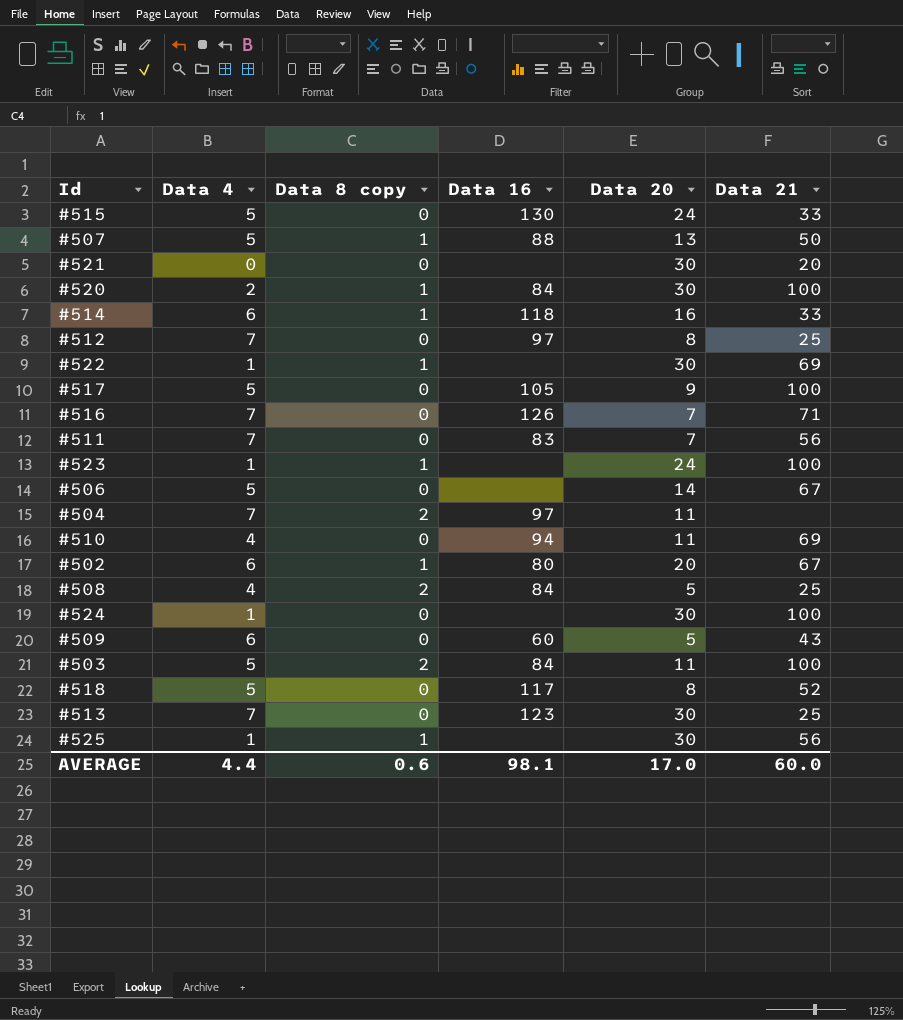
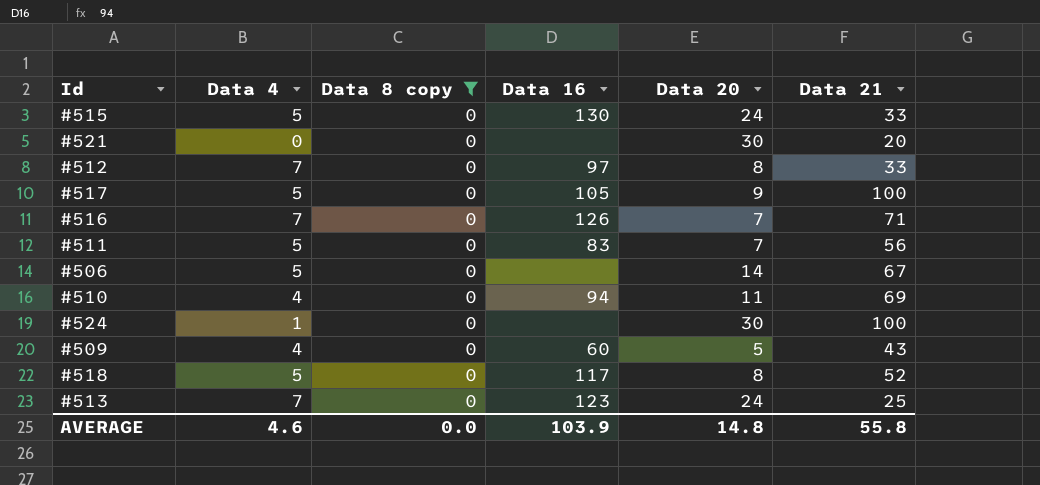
filter: none -> Data 8 copy = 0
#512 | Data 21: 25 -> 33
#511 | Data 4: 7 -> 5
#509 | Data 4: 6 -> 4
#513 | Data 20: 30 -> 24
AVERAGE | Data 4: 4.4 -> 4.6
AVERAGE | Data 8 copy: 0.6 -> 0.0
AVERAGE | Data 16: 98.1 -> 103.9
AVERAGE | Data 20: 17.0 -> 14.8
AVERAGE | Data 21: 60.0 -> 55.8

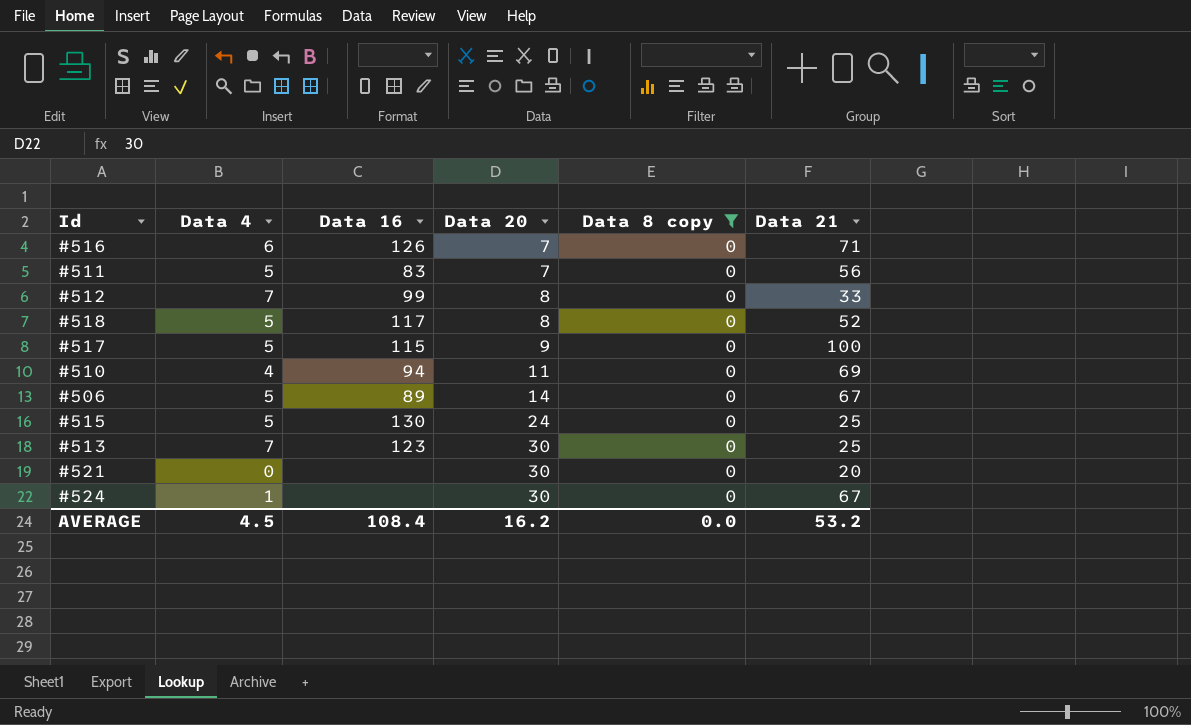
row order: none -> Data 20 ascending
column Data 8 copy | position: 3 -> 5
row #509: 4 | 0 | 60 | 5 | 43 -> none
#516 | Data 4: 7 -> 6
#512 | Data 16: 97 -> 99
#517 | Data 16: 105 -> 115
#506 | Data 16: none -> 89
#515 | Data 21: 33 -> 25
#513 | Data 20: 24 -> 30
#524 | Data 21: 100 -> 67
AVERAGE | Data 4: 4.6 -> 4.5
AVERAGE | Data 16: 103.9 -> 108.4
AVERAGE | Data 20: 14.8 -> 16.2
AVERAGE | Data 21: 55.8 -> 53.2

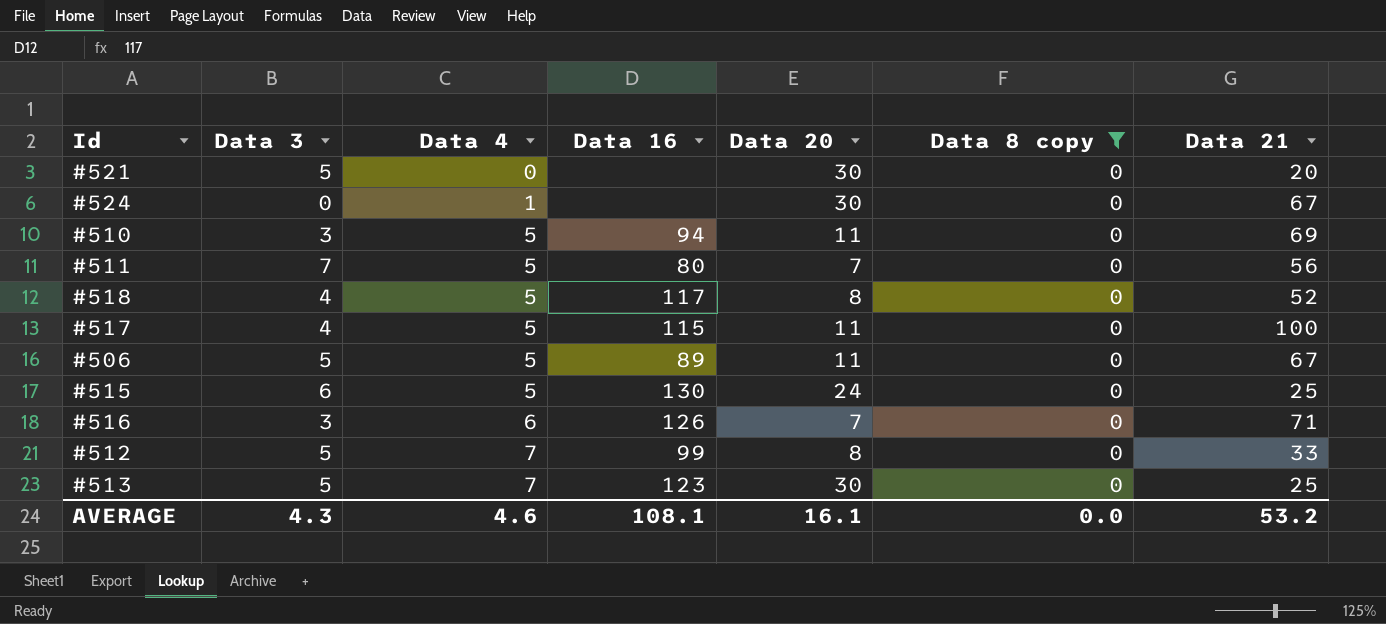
row order: Data 20 ascending -> Data 4 ascending
column Data 3 | position: none -> 2
#510 | Data 4: 4 -> 5
#511 | Data 16: 83 -> 80
#517 | Data 20: 9 -> 11
#506 | Data 20: 14 -> 11
AVERAGE | Data 4: 4.5 -> 4.6
AVERAGE | Data 16: 108.4 -> 108.1
AVERAGE | Data 20: 16.2 -> 16.1

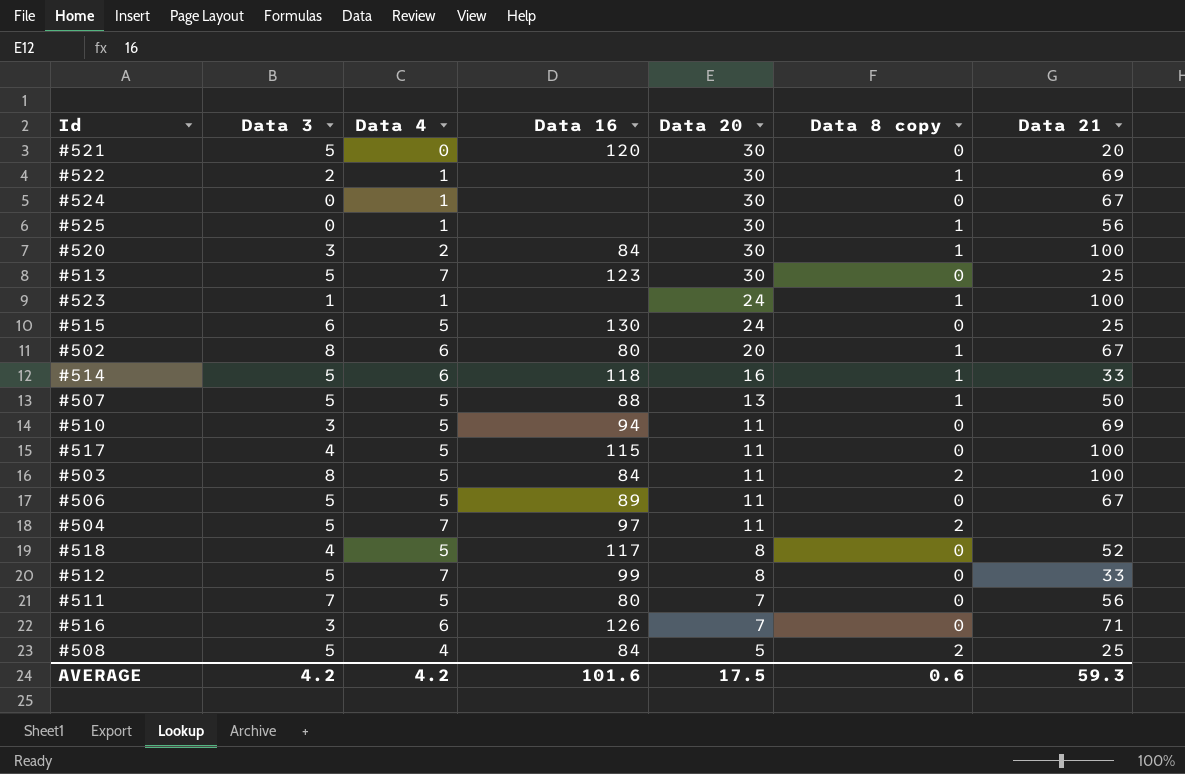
filter: Data 8 copy = 0 -> none
row order: Data 4 ascending -> Data 20 descending
#521 | Data 16: none -> 120
AVERAGE | Data 3: 4.3 -> 4.2
AVERAGE | Data 4: 4.6 -> 4.2
AVERAGE | Data 16: 108.1 -> 101.6
AVERAGE | Data 20: 16.1 -> 17.5
AVERAGE | Data 8 copy: 0.0 -> 0.6
AVERAGE | Data 21: 53.2 -> 59.3

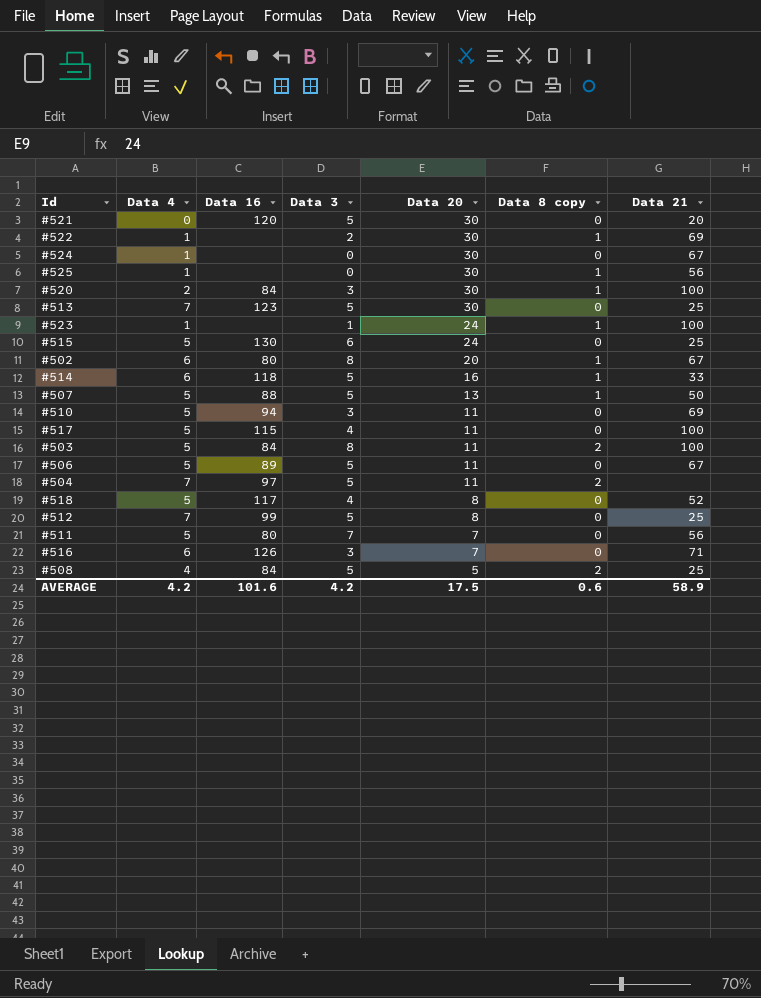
column Data 3 | position: 2 -> 4
#512 | Data 21: 33 -> 25
AVERAGE | Data 21: 59.3 -> 58.9

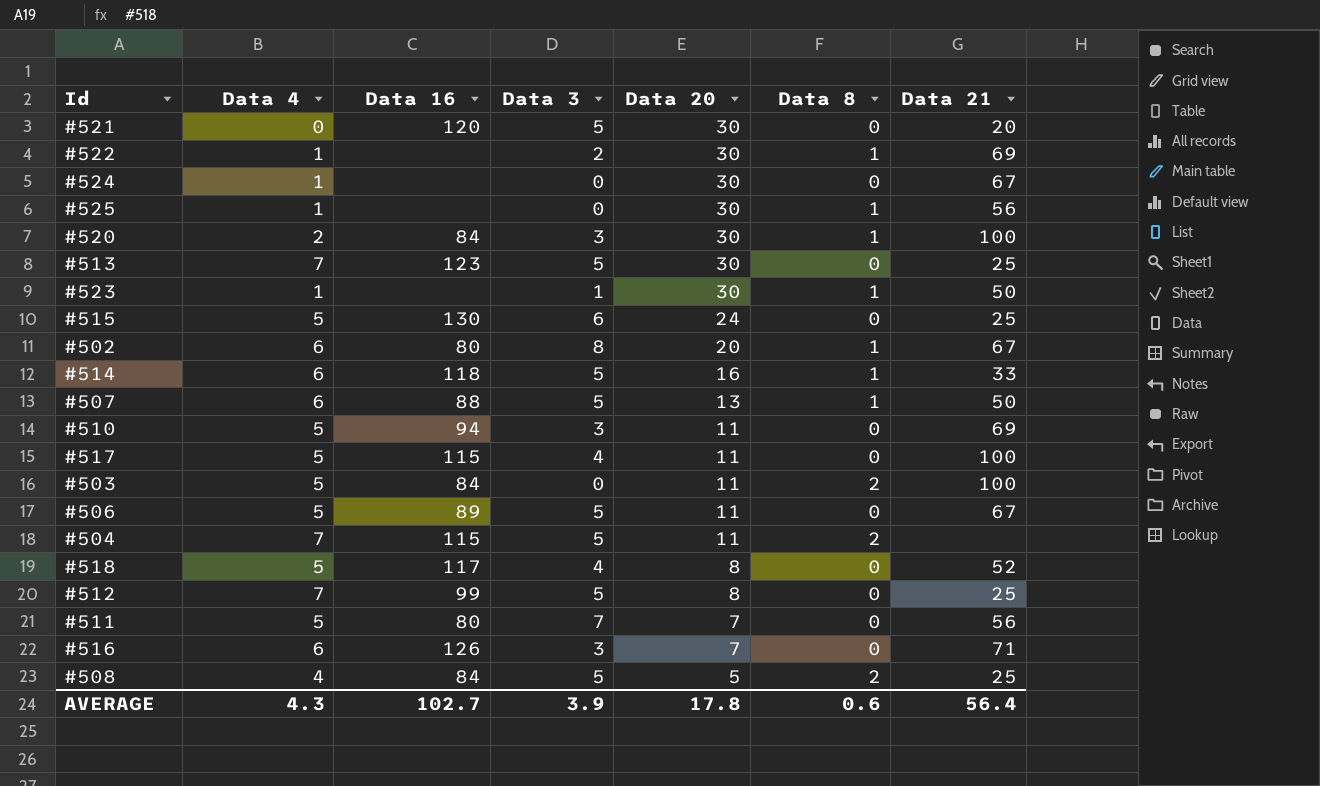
column name: Data 8 copy -> Data 8
#523 | Data 20: 24 -> 30
#523 | Data 21: 100 -> 50
#507 | Data 4: 5 -> 6
#503 | Data 3: 8 -> 0
#504 | Data 16: 97 -> 115
AVERAGE | Data 4: 4.2 -> 4.3
AVERAGE | Data 16: 101.6 -> 102.7
AVERAGE | Data 3: 4.2 -> 3.9
AVERAGE | Data 20: 17.5 -> 17.8
AVERAGE | Data 21: 58.9 -> 56.4

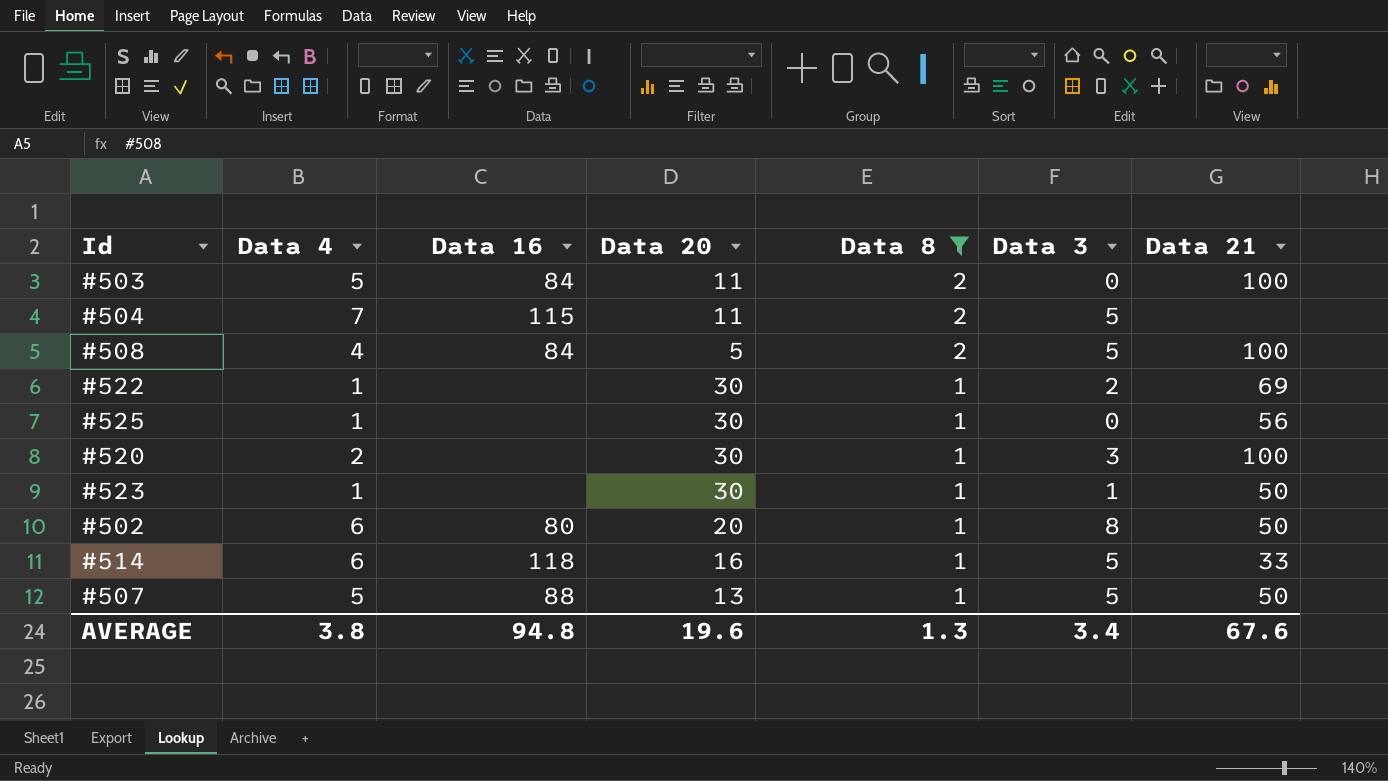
filter: none -> Data 8 != 0
row order: Data 20 descending -> Data 8 descending
column Data 3 | position: 4 -> 6
#508 | Data 21: 25 -> 100
#520 | Data 16: 84 -> none
#502 | Data 21: 67 -> 50
#507 | Data 4: 6 -> 5
AVERAGE | Data 4: 4.3 -> 3.8
AVERAGE | Data 16: 102.7 -> 94.8
AVERAGE | Data 20: 17.8 -> 19.6
AVERAGE | Data 8: 0.6 -> 1.3
AVERAGE | Data 3: 3.9 -> 3.4
AVERAGE | Data 21: 56.4 -> 67.6

